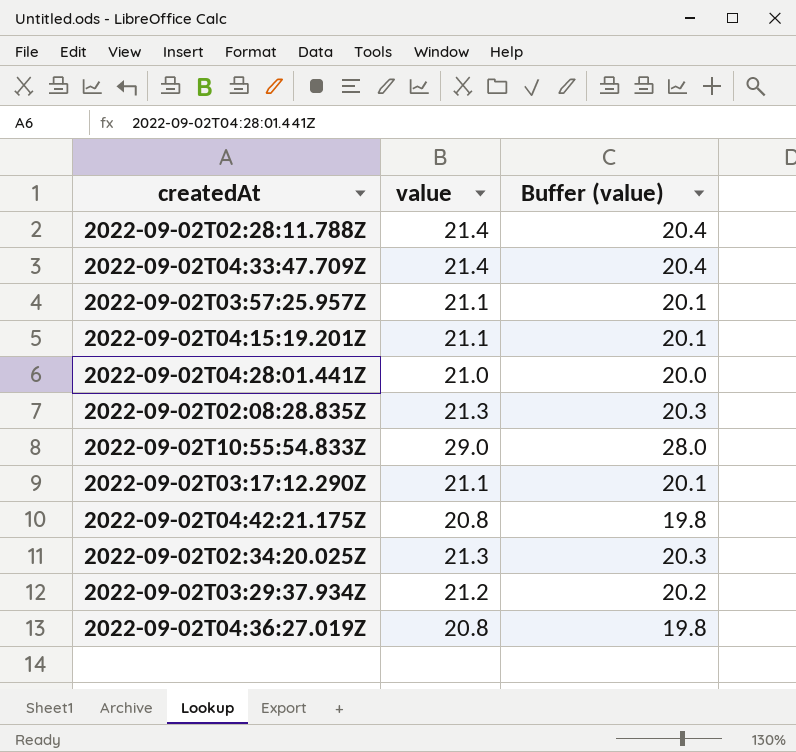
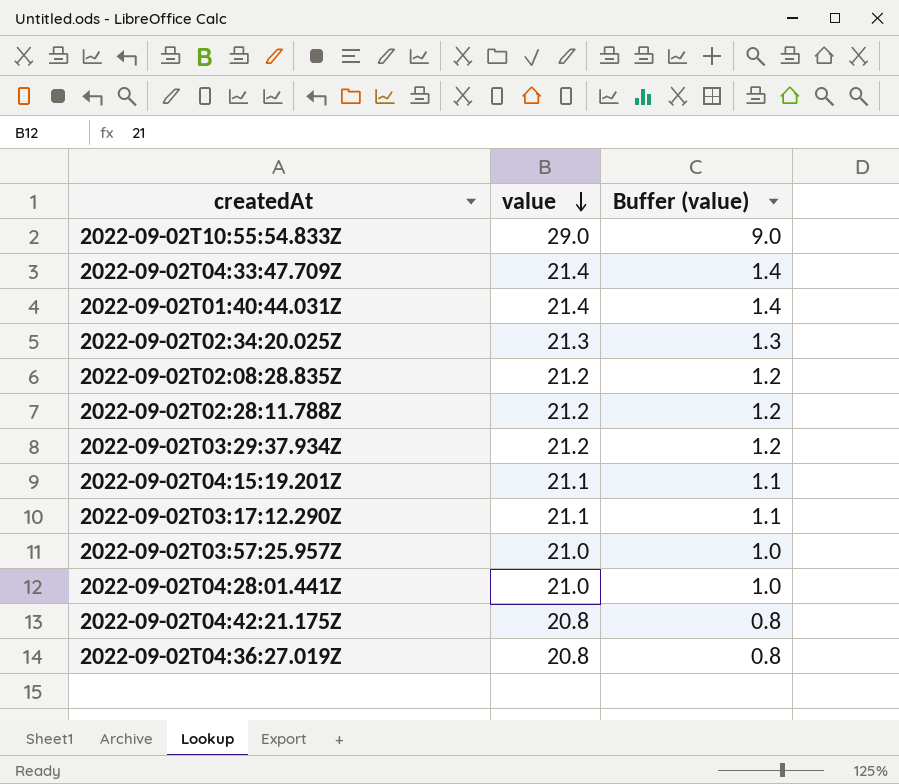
row order: none -> value descending
column Buffer (value) | formula: [value] - 1 -> [value] - 20
row 2022-09-02T01:40:44.031Z: none -> 21.4 | 1.4
2022-09-02T02:08:28.835Z | value: 21.3 -> 21.2
2022-09-02T02:28:11.788Z | value: 21.4 -> 21.2
2022-09-02T03:57:25.957Z | value: 21.1 -> 21.0

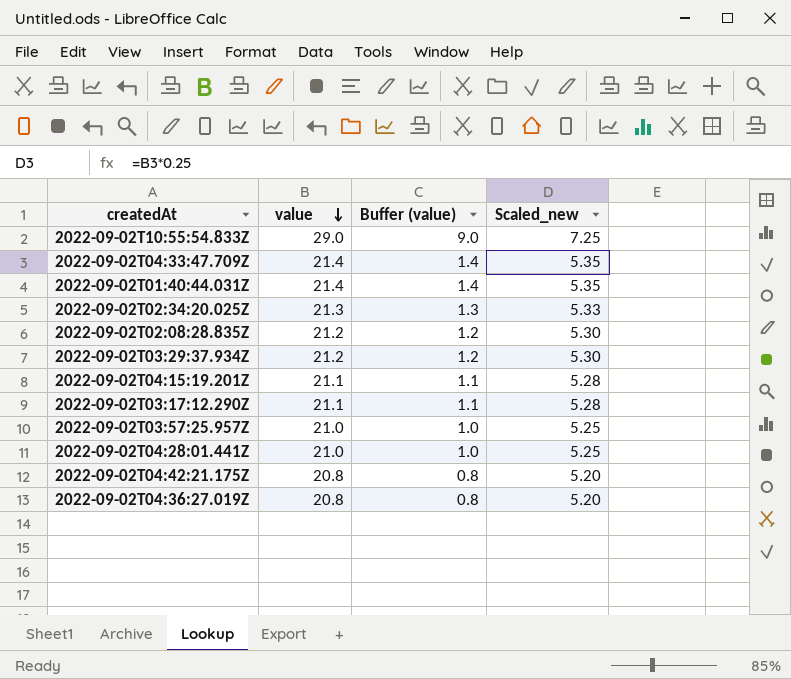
column Scaled_new | formula: none -> [value] * 0.25
row 2022-09-02T02:28:11.788Z: 21.2 | 1.2 -> none

